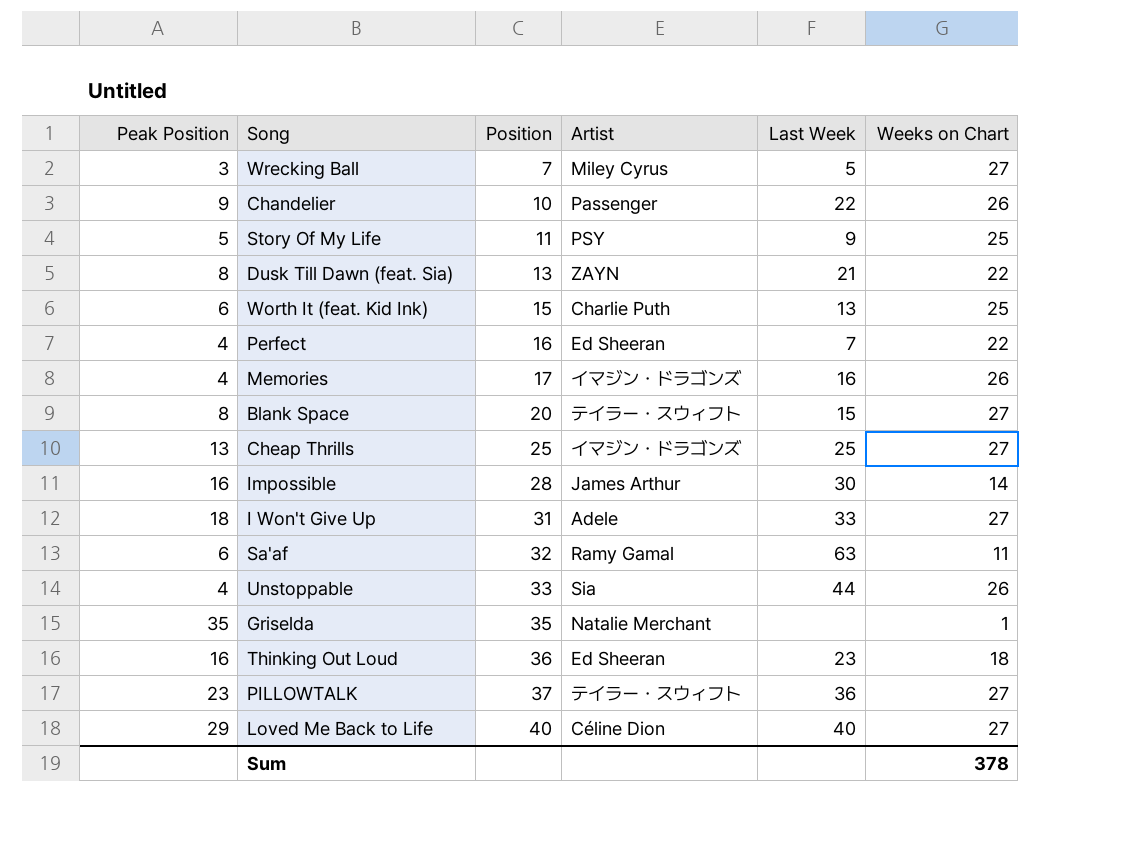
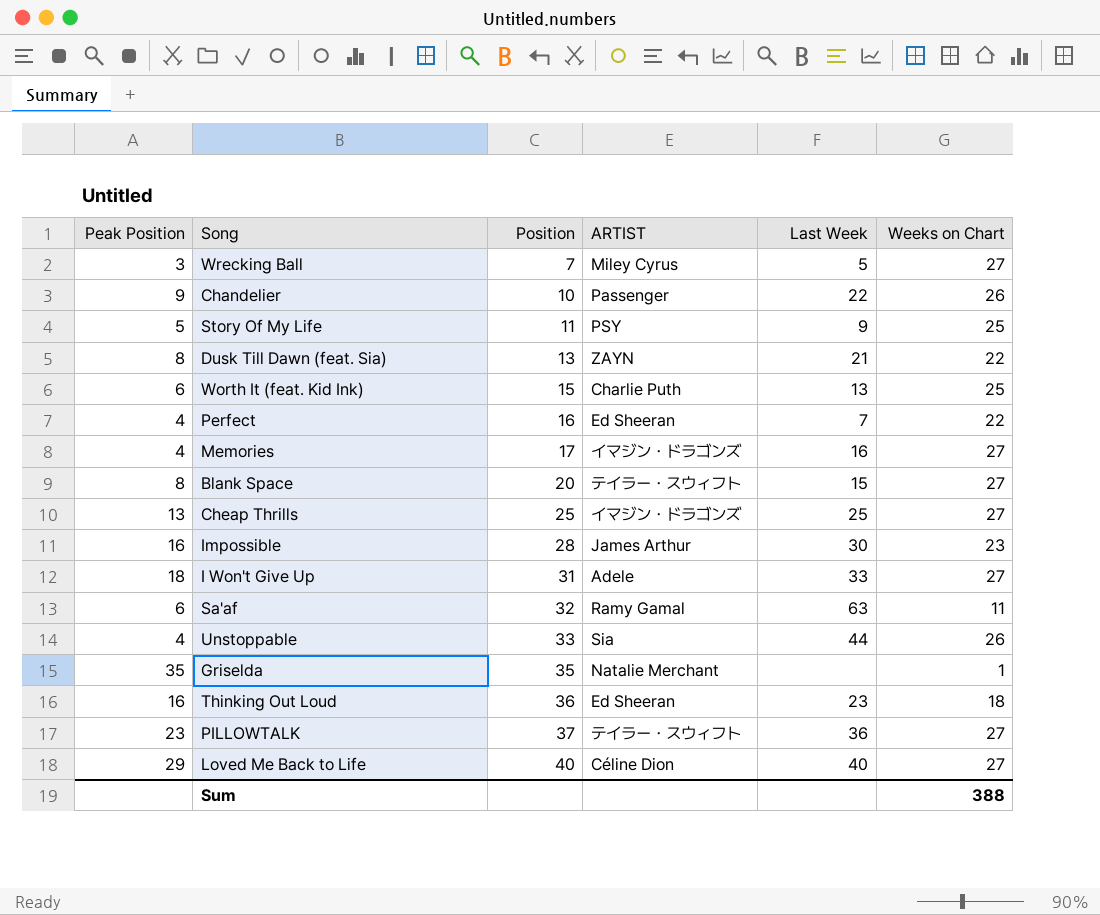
column name: Artist -> ARTIST
Memories | Weeks on Chart: 26 -> 27
Impossible | Weeks on Chart: 14 -> 23
Sum | Weeks on Chart: 378 -> 388

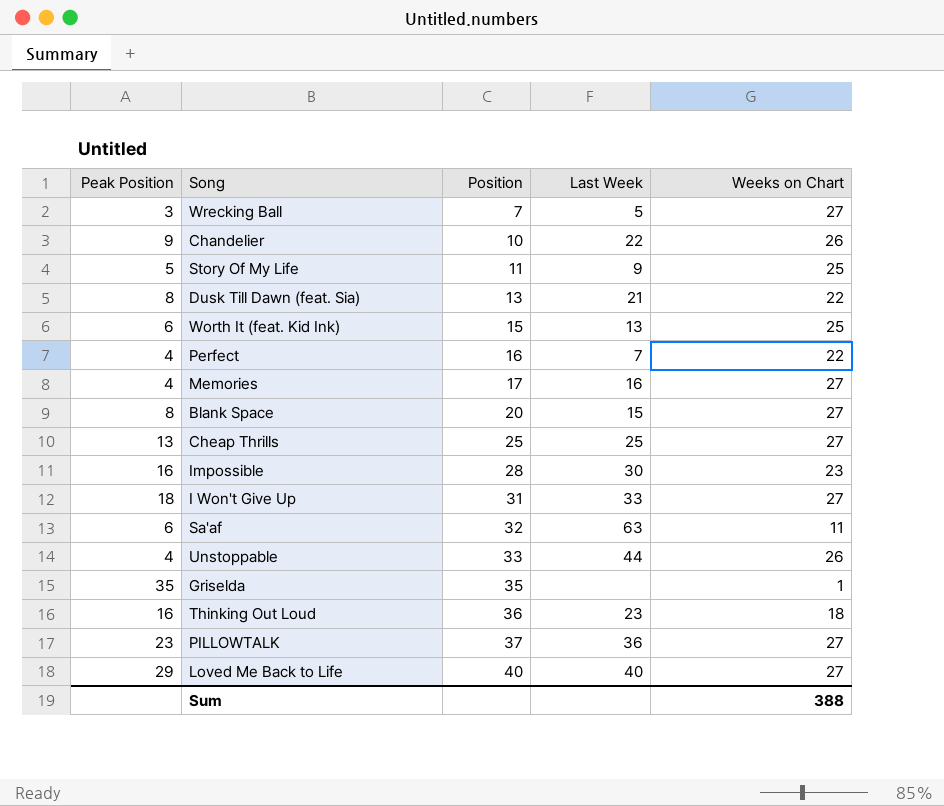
column ARTIST | position: 4 -> none

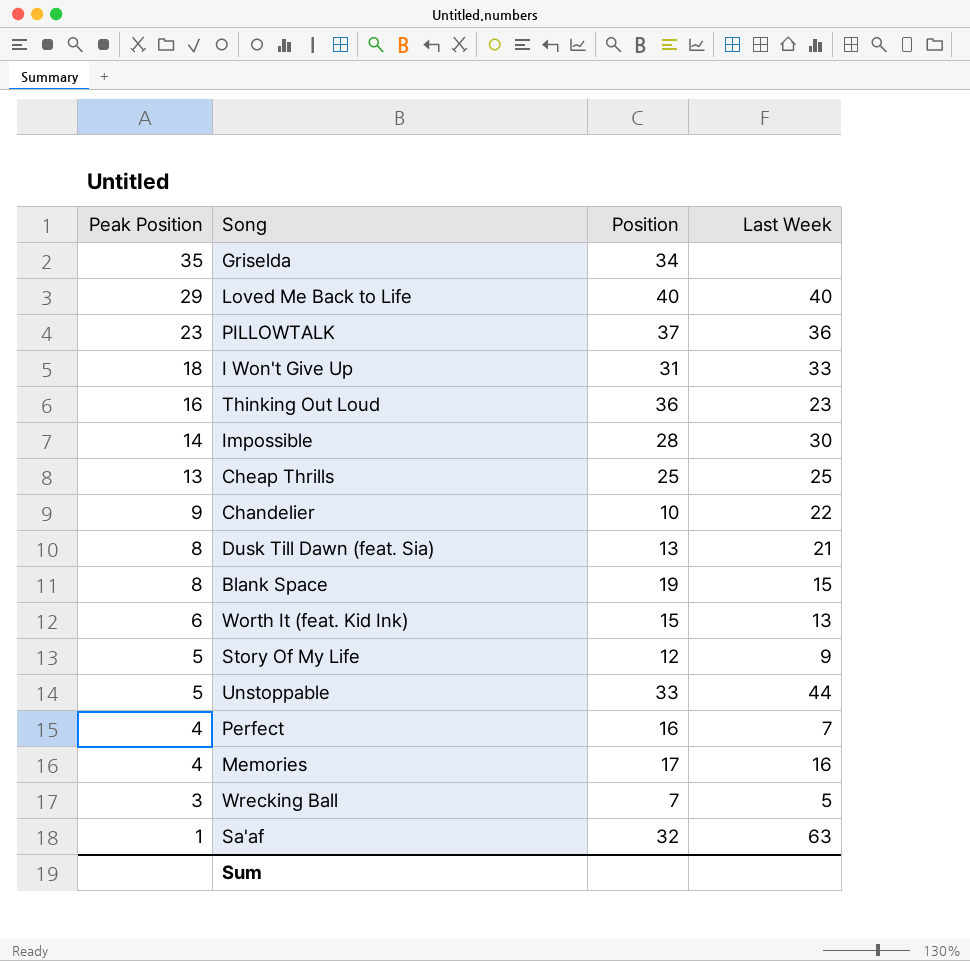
row order: Position ascending -> Peak Position descending
column Weeks on Chart | position: 5 -> none
Griselda | Position: 35 -> 34
Impossible | Peak Position: 16 -> 14
Blank Space | Position: 20 -> 19
Story Of My Life | Position: 11 -> 12
Unstoppable | Peak Position: 4 -> 5
Sa'af | Peak Position: 6 -> 1

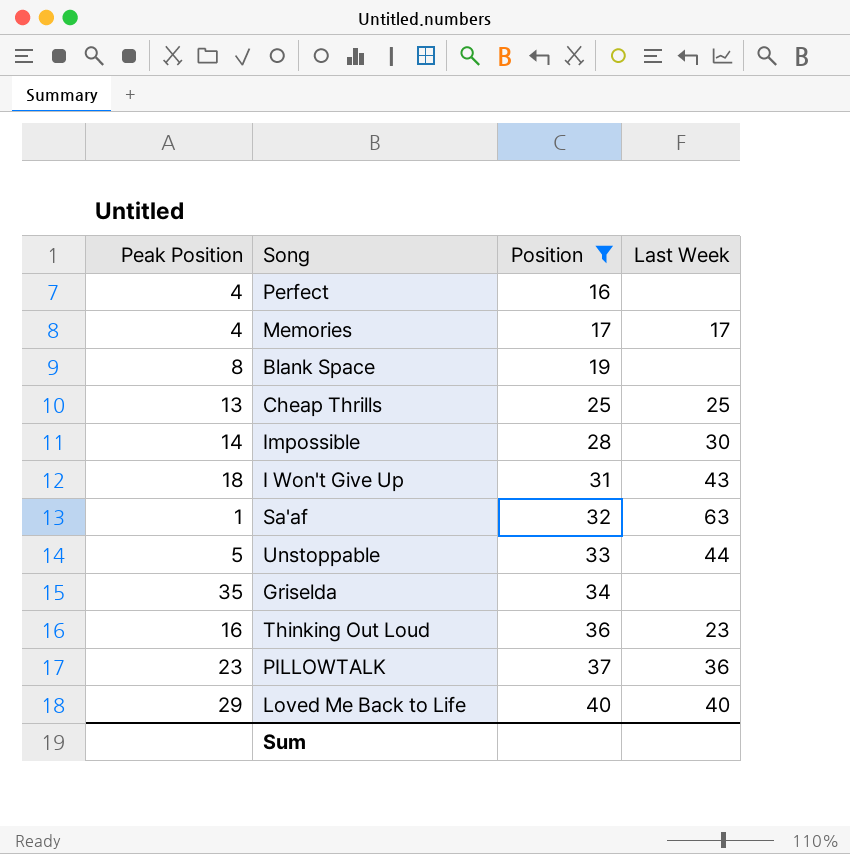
filter: none -> Position >= 16
row order: Peak Position descending -> Position ascending
Perfect | Last Week: 7 -> none
Memories | Last Week: 16 -> 17
Blank Space | Last Week: 15 -> none
I Won't Give Up | Last Week: 33 -> 43

